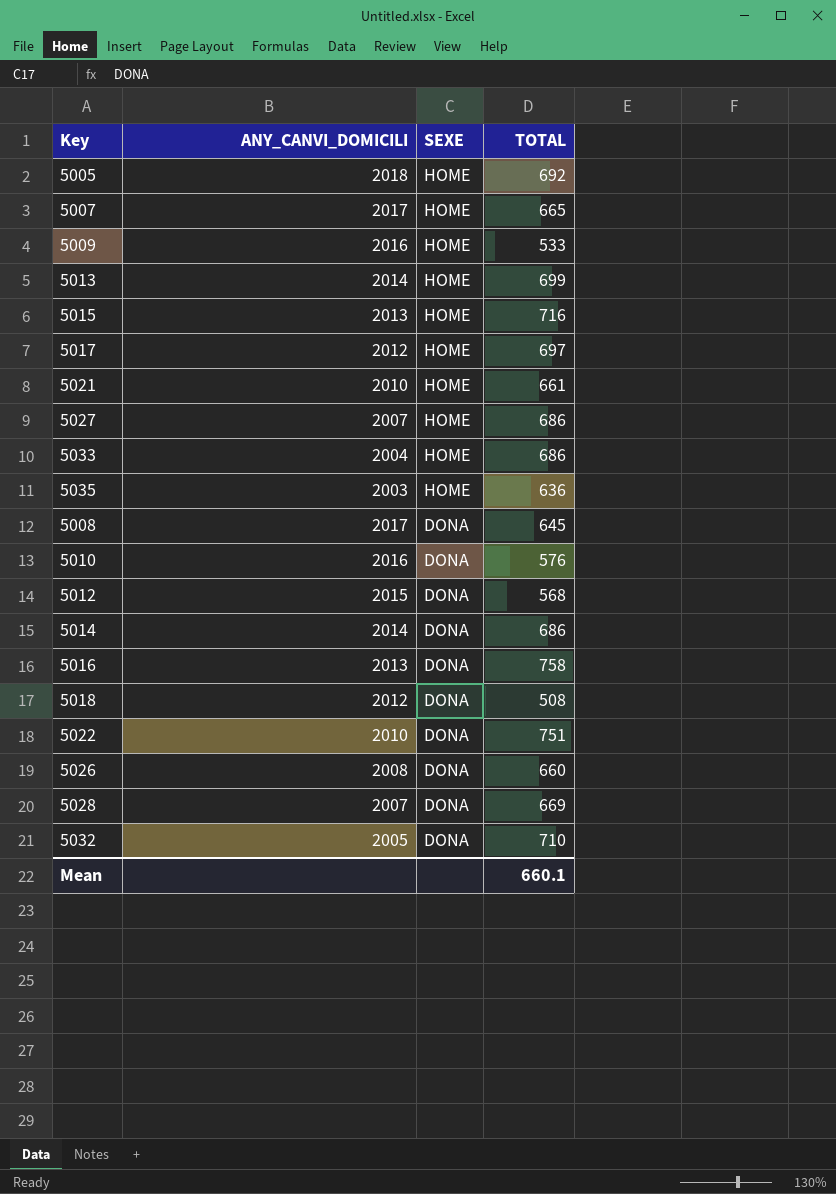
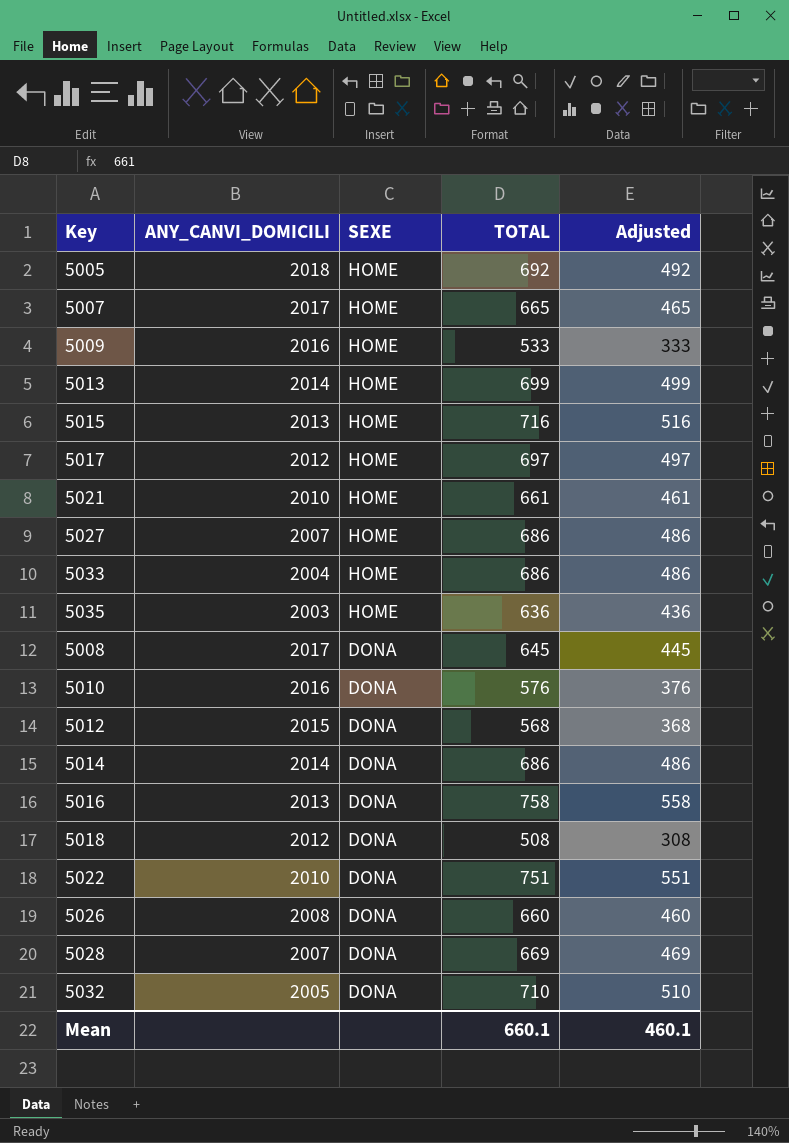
column Adjusted | formula: none -> [TOTAL] - 200

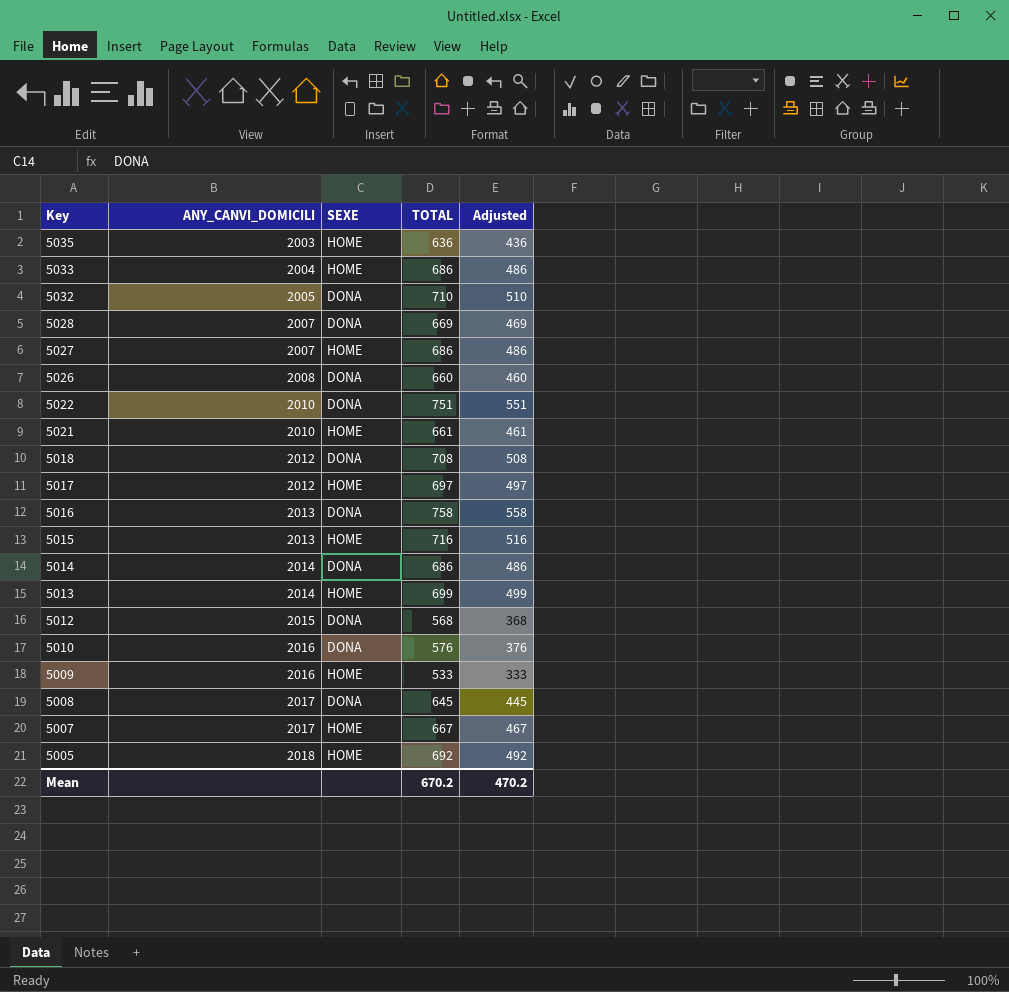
row order: SEXE descending -> Key descending
5018 | TOTAL: 508 -> 708
5018 | Adjusted: 308 -> 508
5007 | TOTAL: 665 -> 667
5007 | Adjusted: 465 -> 467
Mean | TOTAL: 660.1 -> 670.2
Mean | Adjusted: 460.1 -> 470.2

